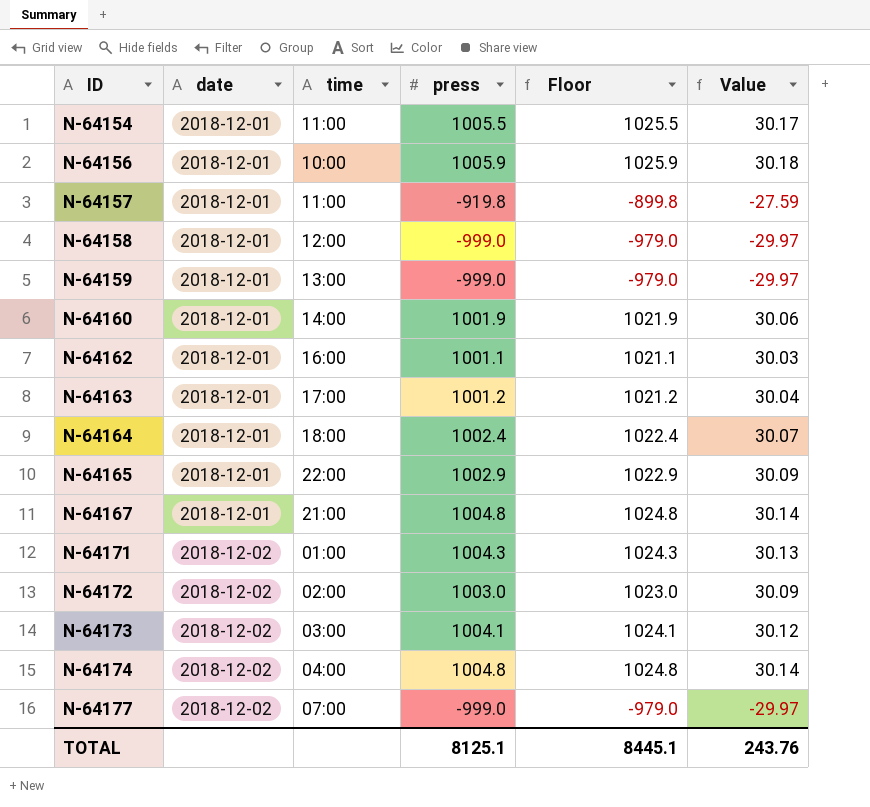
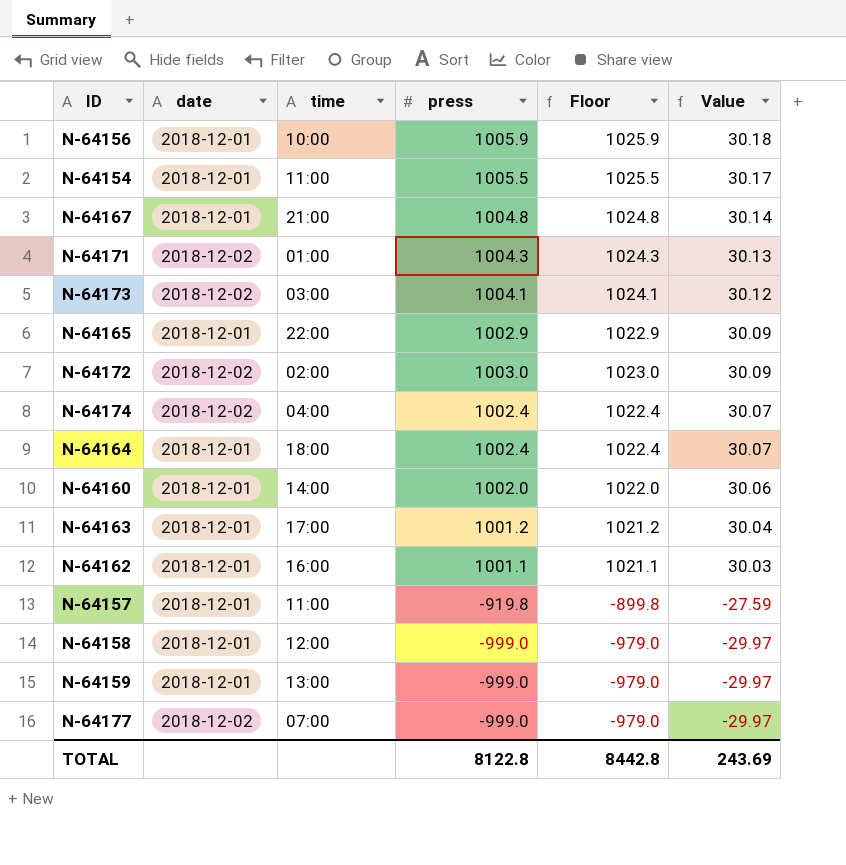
row order: ID ascending -> Value descending
N-64174 | press: 1004.8 -> 1002.4
N-64174 | Floor: 1024.8 -> 1022.4
N-64174 | Value: 30.14 -> 30.07
N-64160 | press: 1001.9 -> 1002.0
N-64160 | Floor: 1021.9 -> 1022.0
TOTAL | press: 8125.1 -> 8122.8
TOTAL | Floor: 8445.1 -> 8442.8
TOTAL | Value: 243.76 -> 243.69

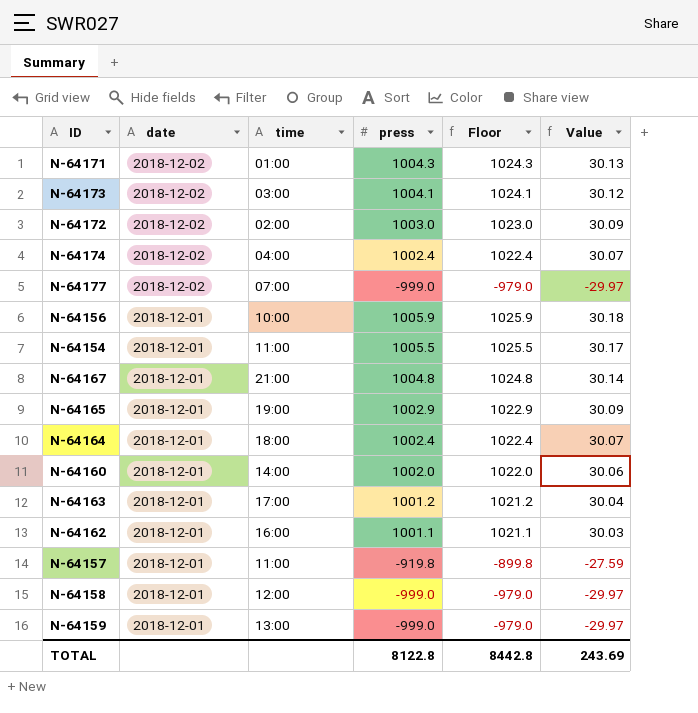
row order: Value descending -> date descending
N-64165 | time: 22:00 -> 19:00

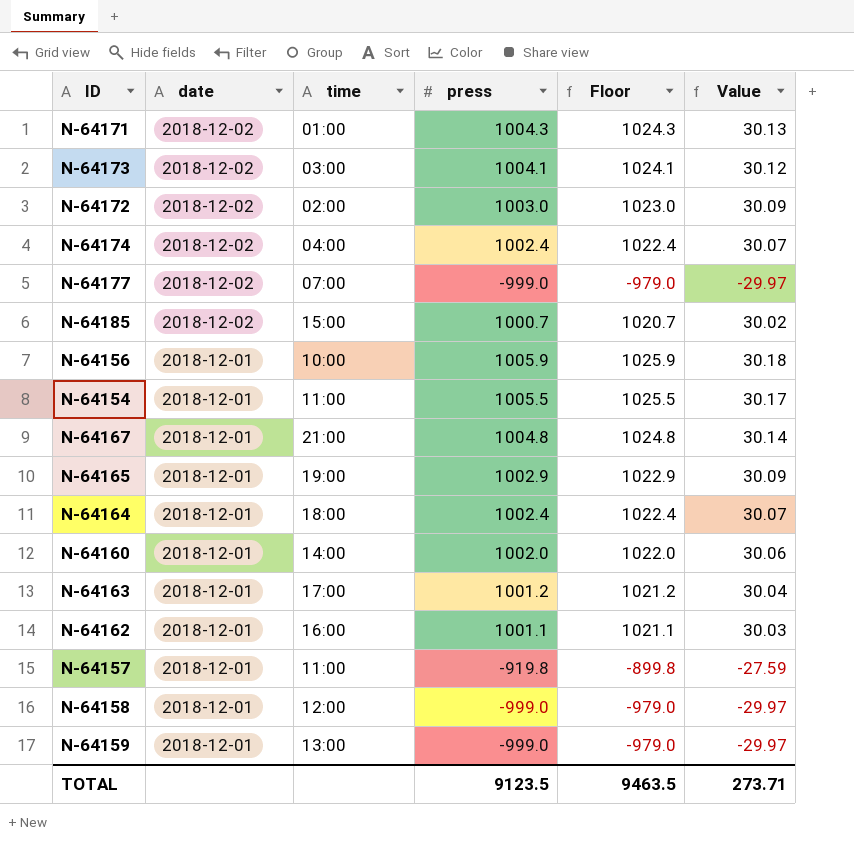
row N-64185: none -> 2018-12-02 | 15:00 | 1000.7 | 1020.7 | 30.02
TOTAL | press: 8122.8 -> 9123.5
TOTAL | Floor: 8442.8 -> 9463.5
TOTAL | Value: 243.69 -> 273.71

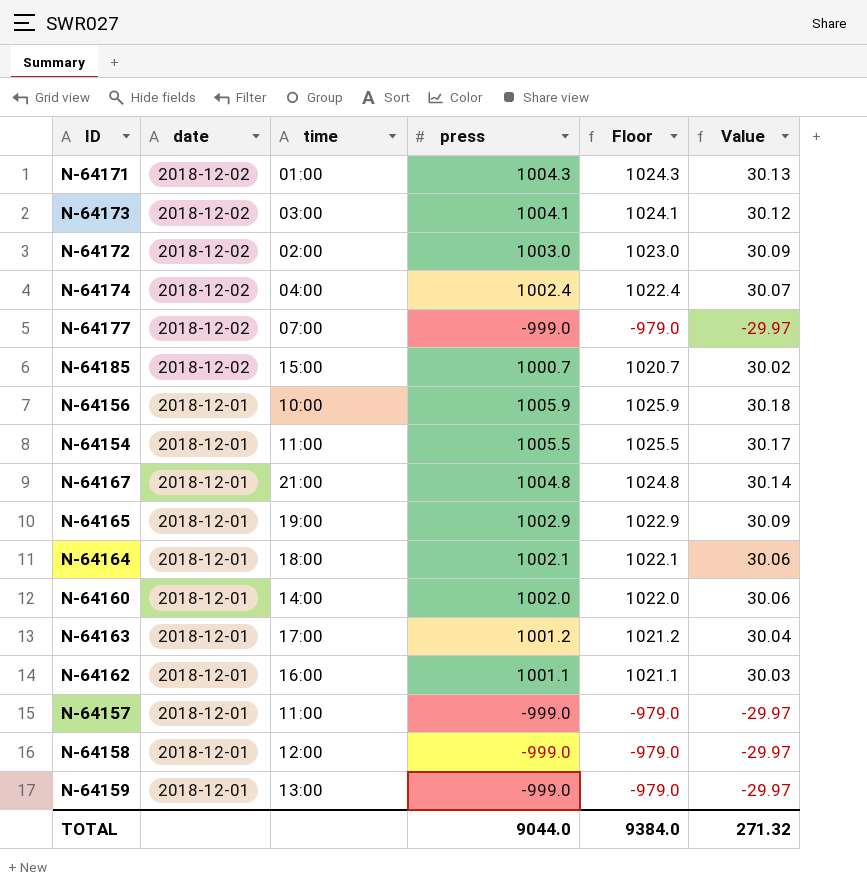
N-64164 | press: 1002.4 -> 1002.1
N-64164 | Floor: 1022.4 -> 1022.1
N-64164 | Value: 30.07 -> 30.06
N-64157 | press: -919.8 -> -999.0
N-64157 | Floor: -899.8 -> -979.0
N-64157 | Value: -27.59 -> -29.97
TOTAL | press: 9123.5 -> 9044.0
TOTAL | Floor: 9463.5 -> 9384.0
TOTAL | Value: 273.71 -> 271.32

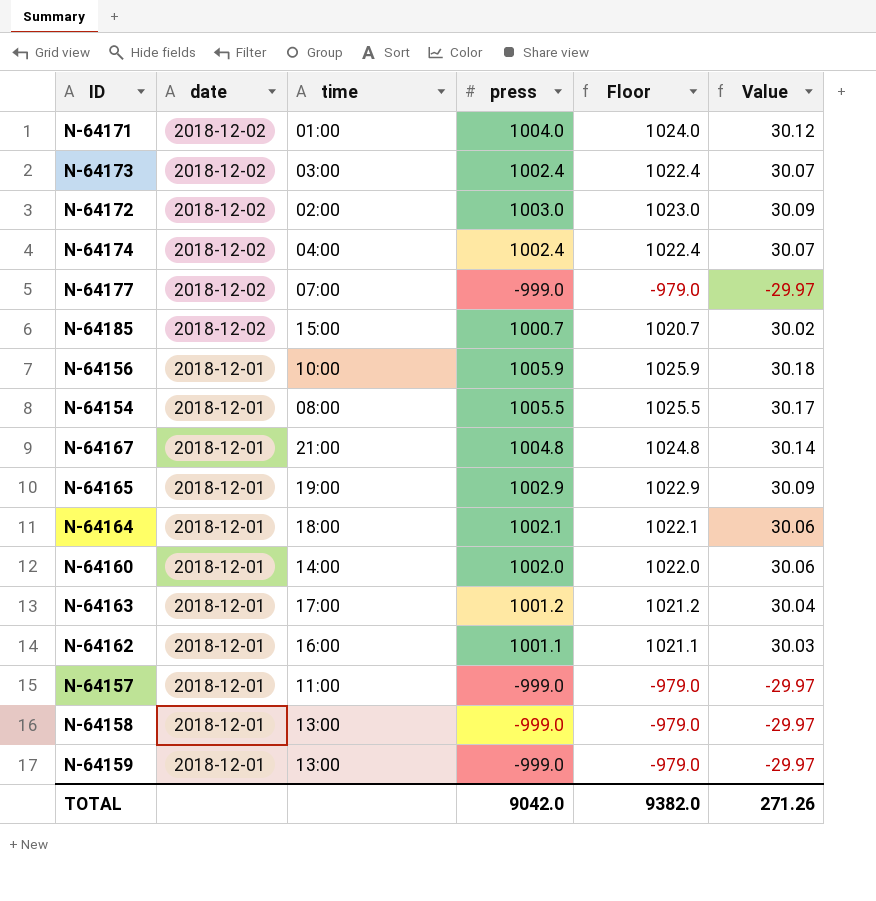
N-64171 | press: 1004.3 -> 1004.0
N-64171 | Floor: 1024.3 -> 1024.0
N-64171 | Value: 30.13 -> 30.12
N-64173 | press: 1004.1 -> 1002.4
N-64173 | Floor: 1024.1 -> 1022.4
N-64173 | Value: 30.12 -> 30.07
N-64154 | time: 11:00 -> 08:00
N-64158 | time: 12:00 -> 13:00
TOTAL | press: 9044.0 -> 9042.0
TOTAL | Floor: 9384.0 -> 9382.0
TOTAL | Value: 271.32 -> 271.26

